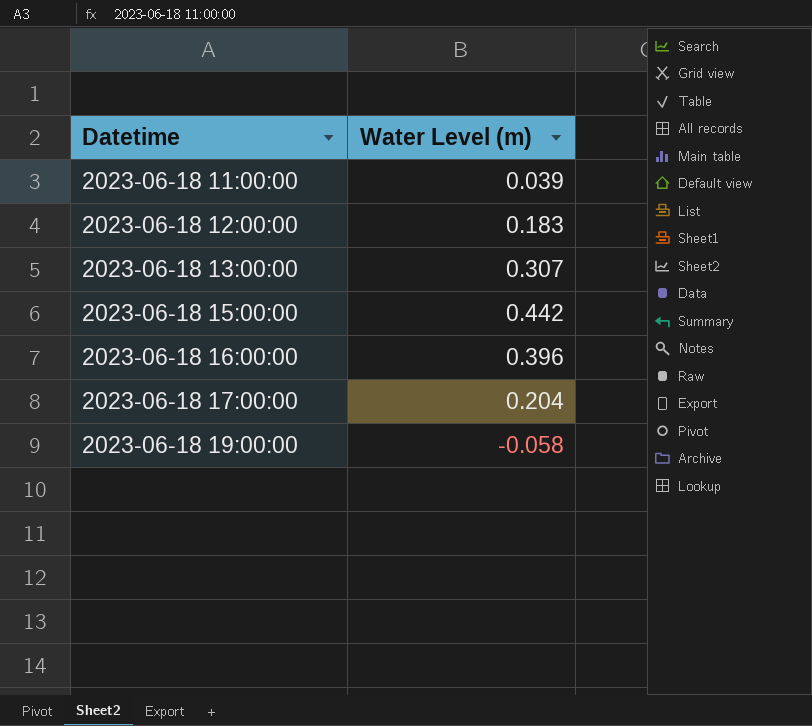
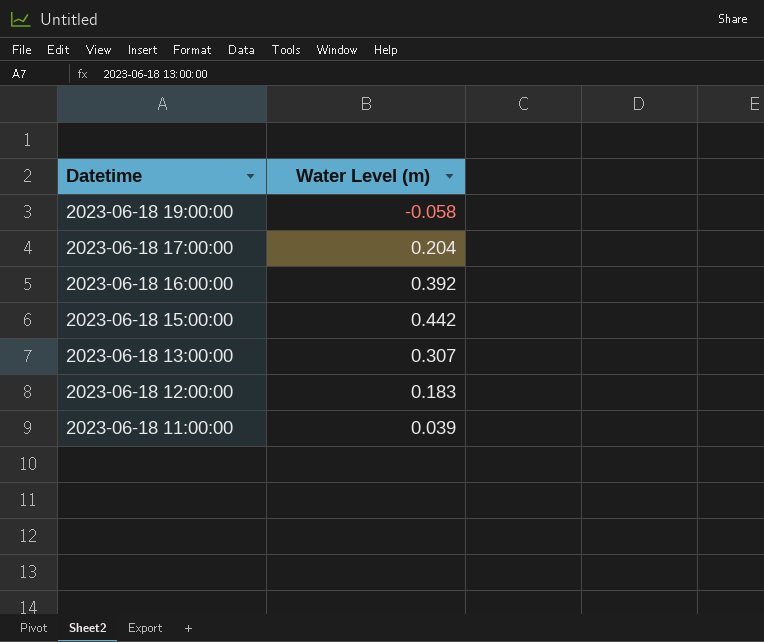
row order: Datetime ascending -> Datetime descending
2023-06-18 16:00:00 | Water Level (m): 0.396 -> 0.392

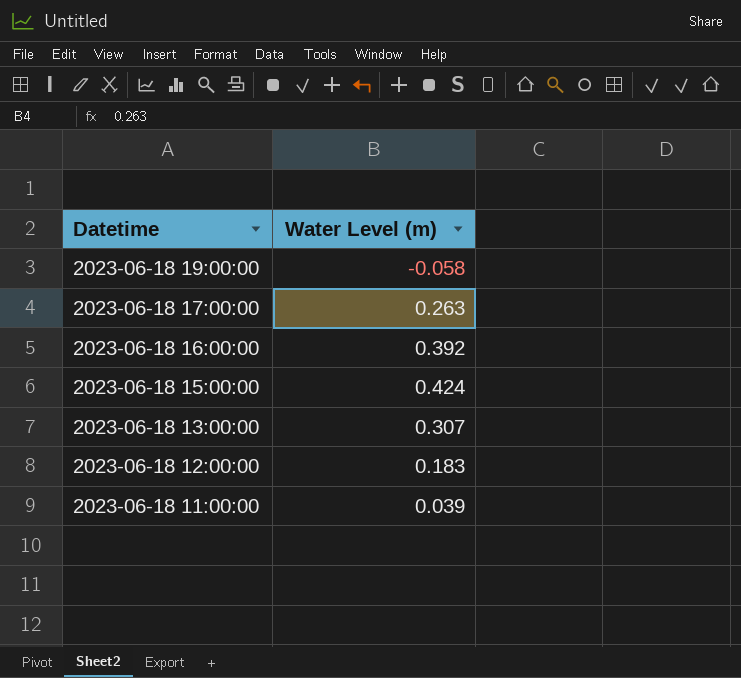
2023-06-18 17:00:00 | Water Level (m): 0.204 -> 0.263
2023-06-18 15:00:00 | Water Level (m): 0.442 -> 0.424

